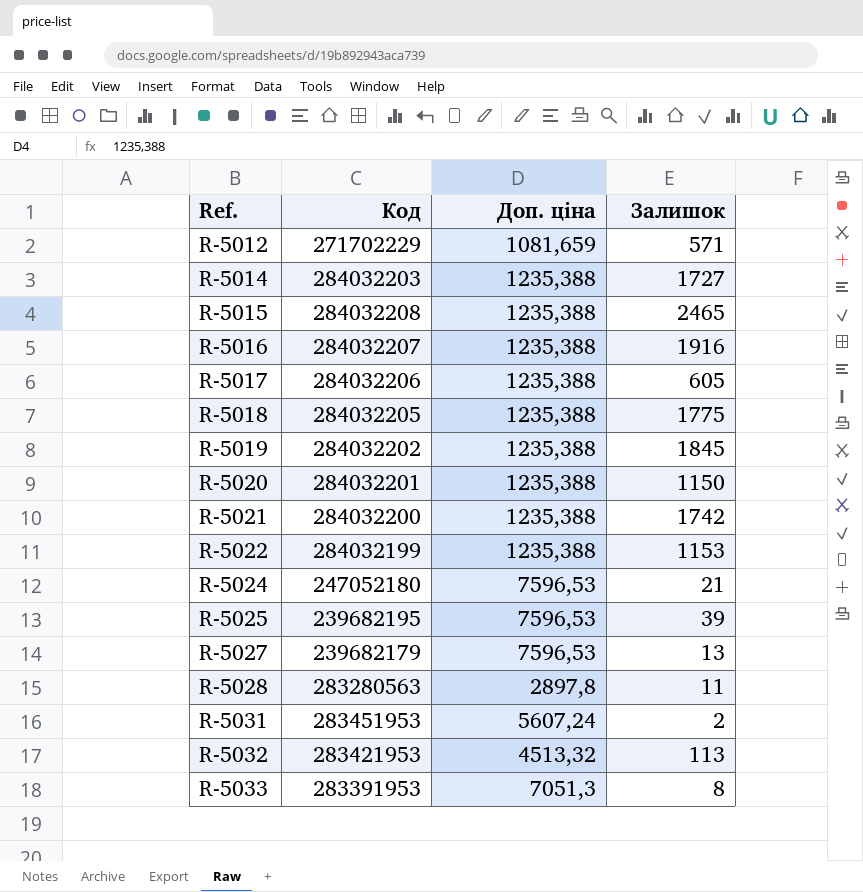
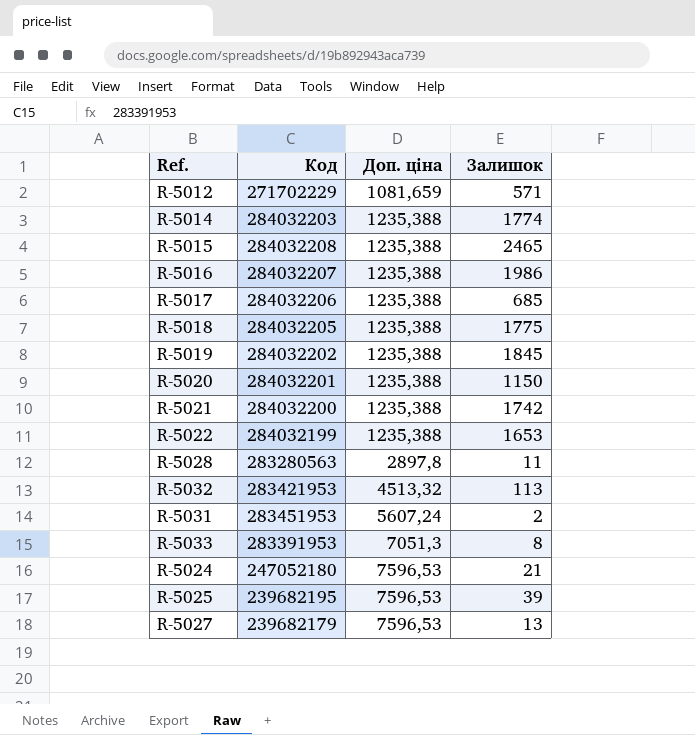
row order: Ref. ascending -> Доп. ціна ascending
R-5014 | Залишок: 1727 -> 1774
R-5016 | Залишок: 1916 -> 1986
R-5017 | Залишок: 605 -> 685
R-5022 | Залишок: 1153 -> 1653

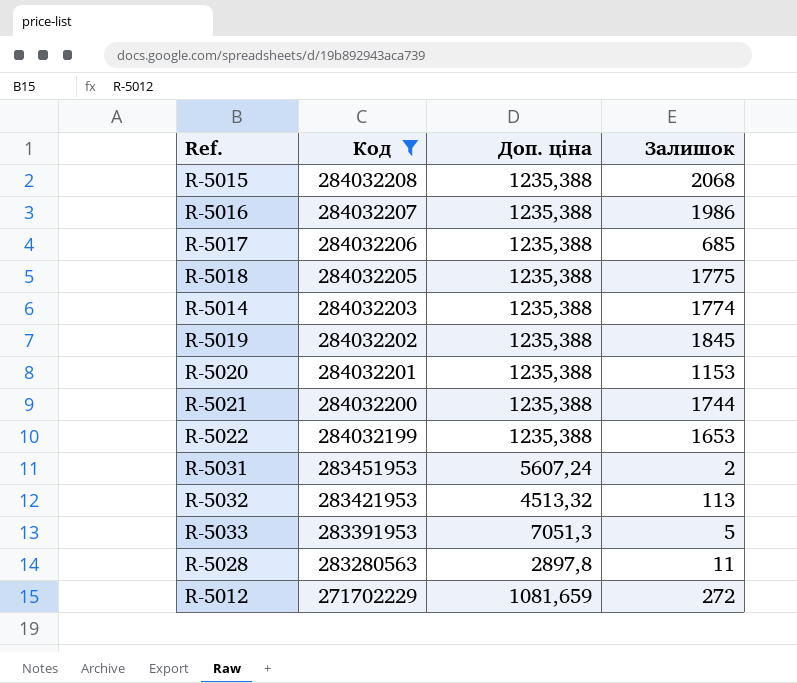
filter: none -> Код >= 271702229
row order: Доп. ціна ascending -> Код descending
R-5015 | Залишок: 2465 -> 2068
R-5020 | Залишок: 1150 -> 1153
R-5021 | Залишок: 1742 -> 1744
R-5033 | Залишок: 8 -> 5
R-5012 | Залишок: 571 -> 272

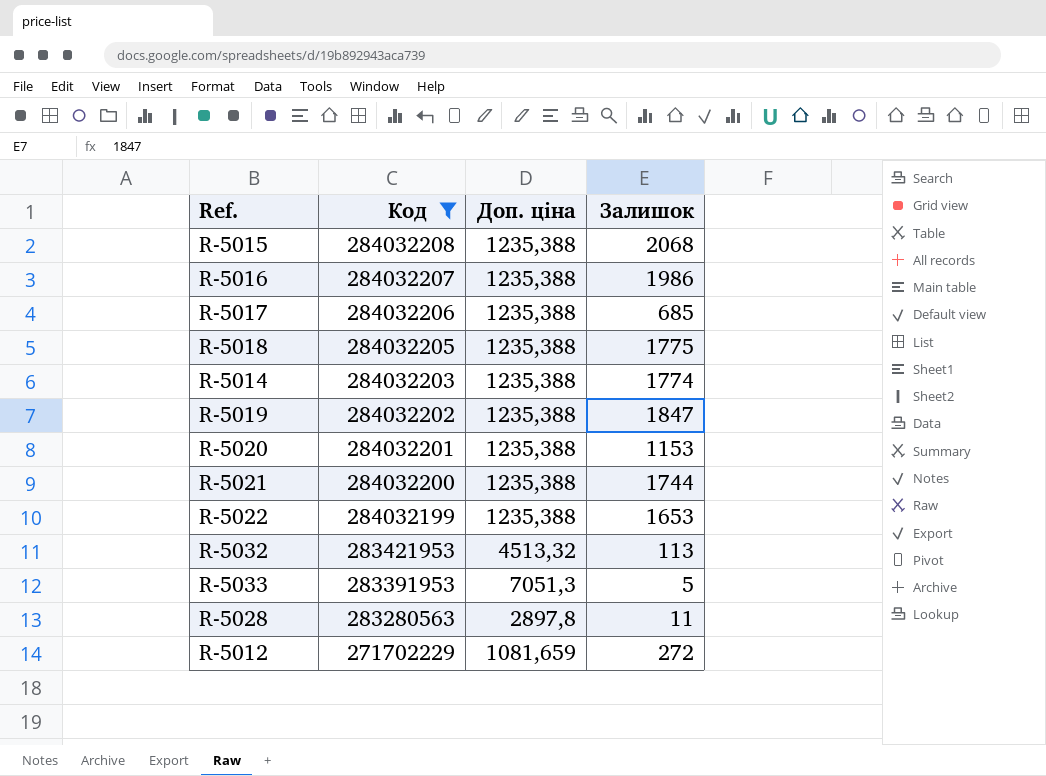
row R-5031: 283451953 | 5607,24 | 2 -> none
R-5019 | Залишок: 1845 -> 1847

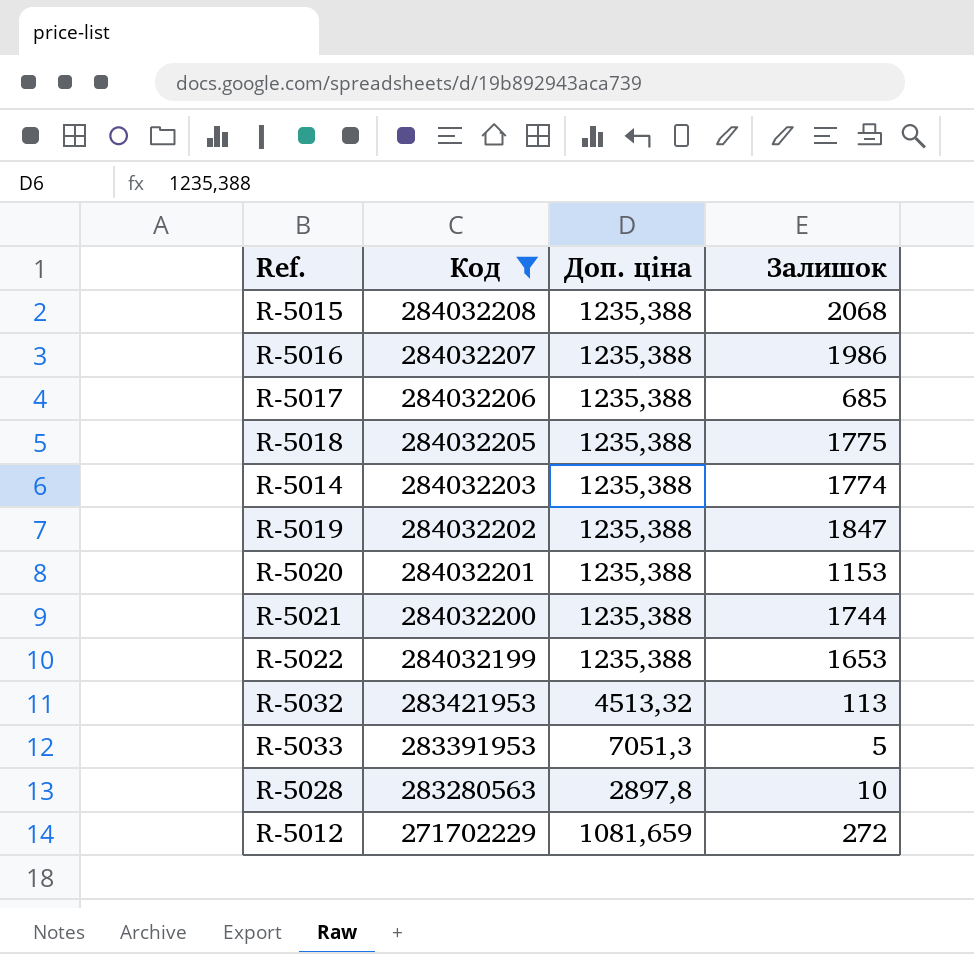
R-5028 | Залишок: 11 -> 10

